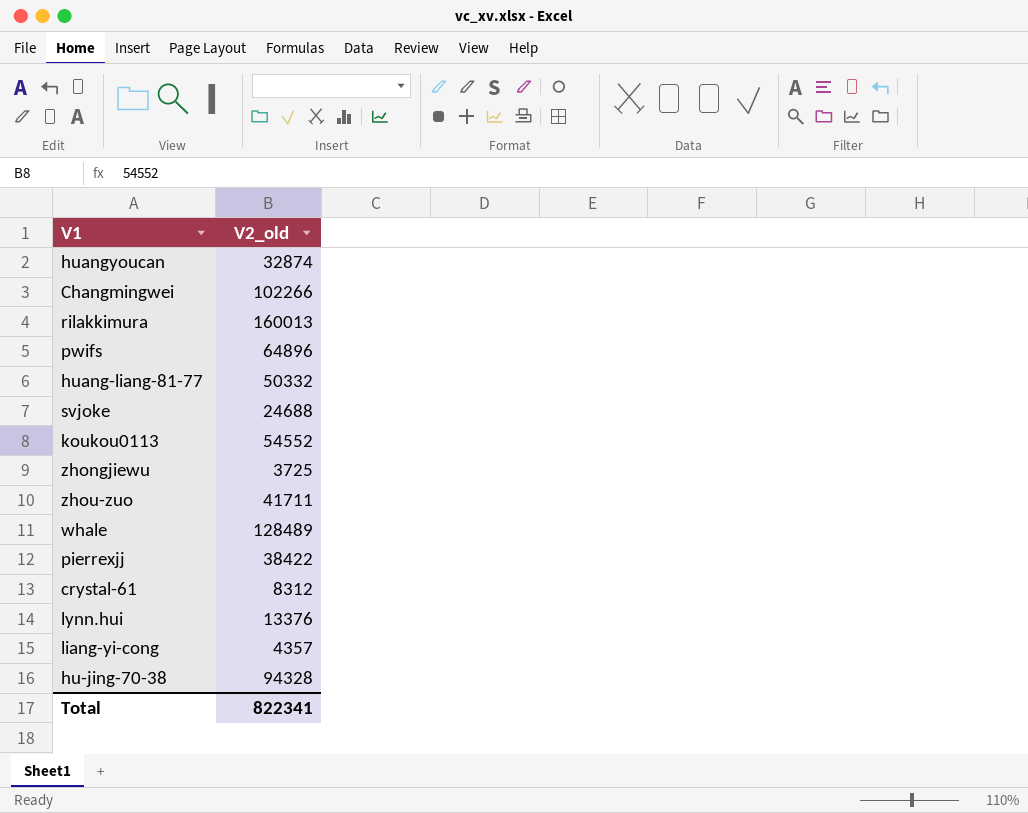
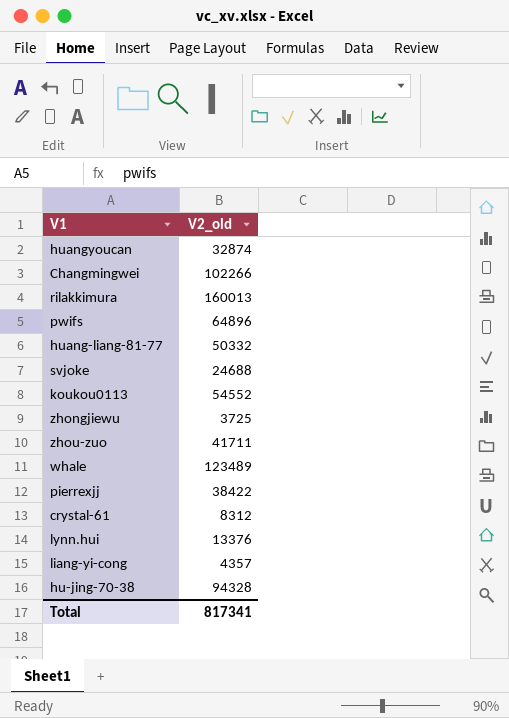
whale | V2_old: 128489 -> 123489
Total | V2_old: 822341 -> 817341

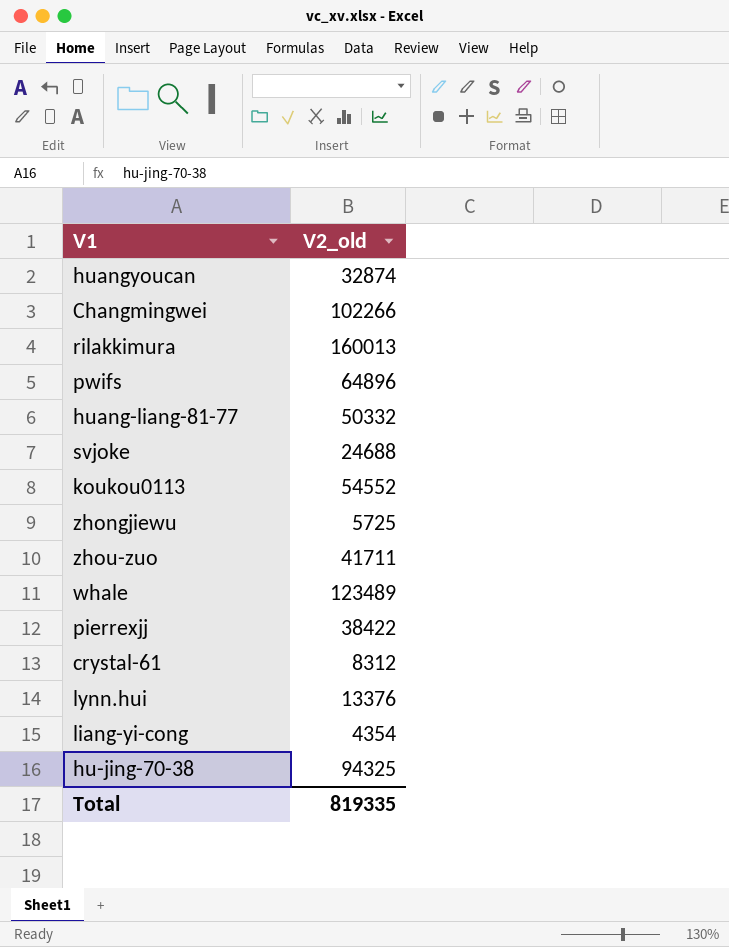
zhongjiewu | V2_old: 3725 -> 5725
liang-yi-cong | V2_old: 4357 -> 4354
hu-jing-70-38 | V2_old: 94328 -> 94325
Total | V2_old: 817341 -> 819335

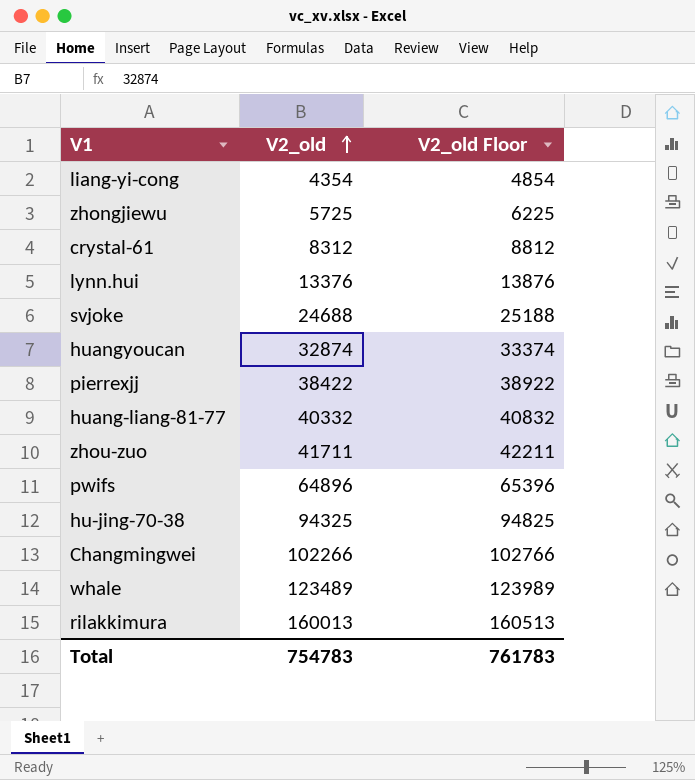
row order: none -> V2_old ascending
column V2_old Floor | formula: none -> [V2_old] + 500
row koukou0113: 54552 -> none
huang-liang-81-77 | V2_old: 50332 -> 40332
Total | V2_old: 819335 -> 754783

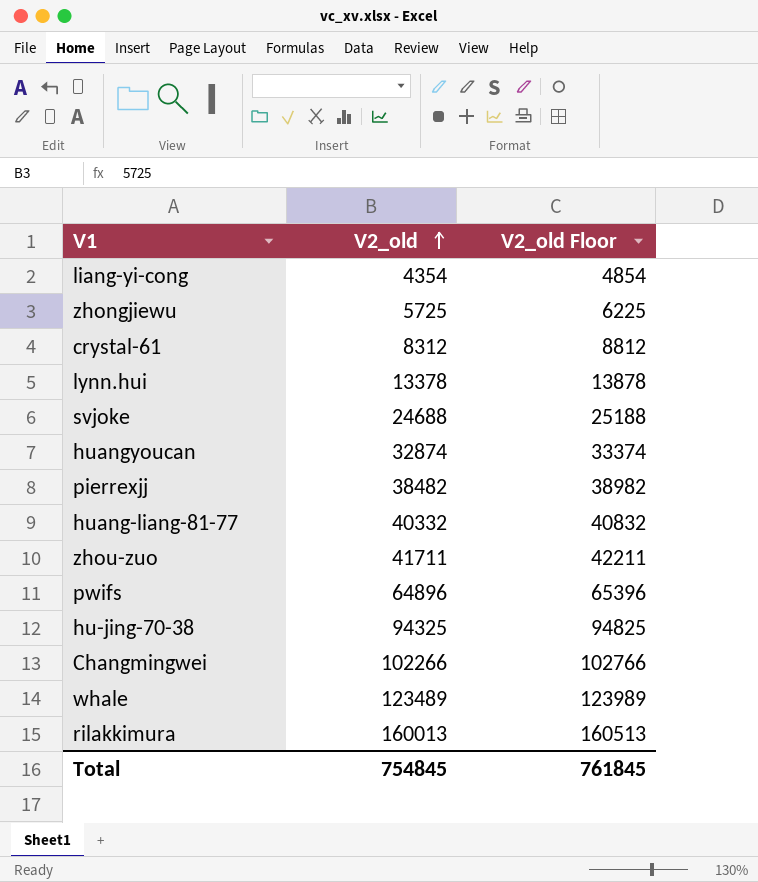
lynn.hui | V2_old: 13376 -> 13378
lynn.hui | V2_old Floor: 13876 -> 13878
pierrexjj | V2_old: 38422 -> 38482
pierrexjj | V2_old Floor: 38922 -> 38982
Total | V2_old: 754783 -> 754845
Total | V2_old Floor: 761783 -> 761845

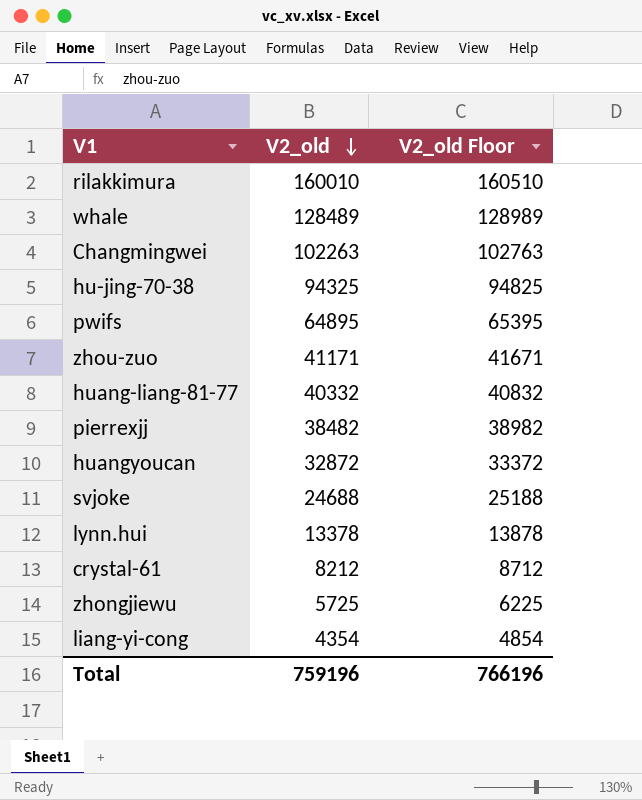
row order: V2_old ascending -> V2_old descending
rilakkimura | V2_old: 160013 -> 160010
rilakkimura | V2_old Floor: 160513 -> 160510
whale | V2_old: 123489 -> 128489
whale | V2_old Floor: 123989 -> 128989
Changmingwei | V2_old: 102266 -> 102263
Changmingwei | V2_old Floor: 102766 -> 102763
pwifs | V2_old: 64896 -> 64895
pwifs | V2_old Floor: 65396 -> 65395
zhou-zuo | V2_old: 41711 -> 41171
zhou-zuo | V2_old Floor: 42211 -> 41671
huangyoucan | V2_old: 32874 -> 32872
huangyoucan | V2_old Floor: 33374 -> 33372
crystal-61 | V2_old: 8312 -> 8212
crystal-61 | V2_old Floor: 8812 -> 8712
Total | V2_old: 754845 -> 759196
Total | V2_old Floor: 761845 -> 766196

